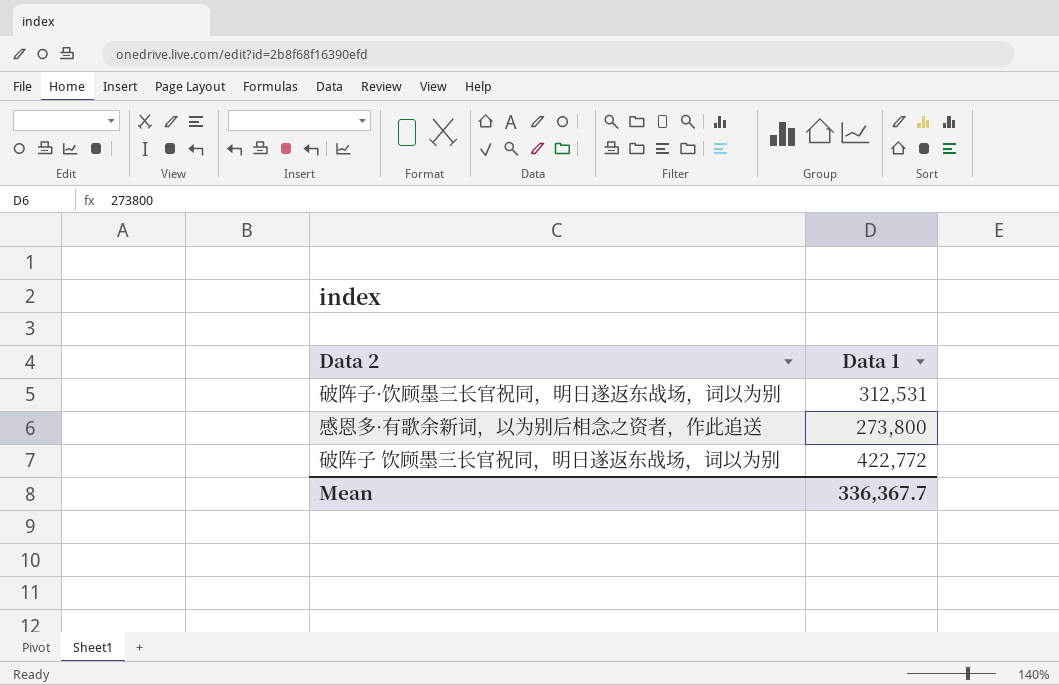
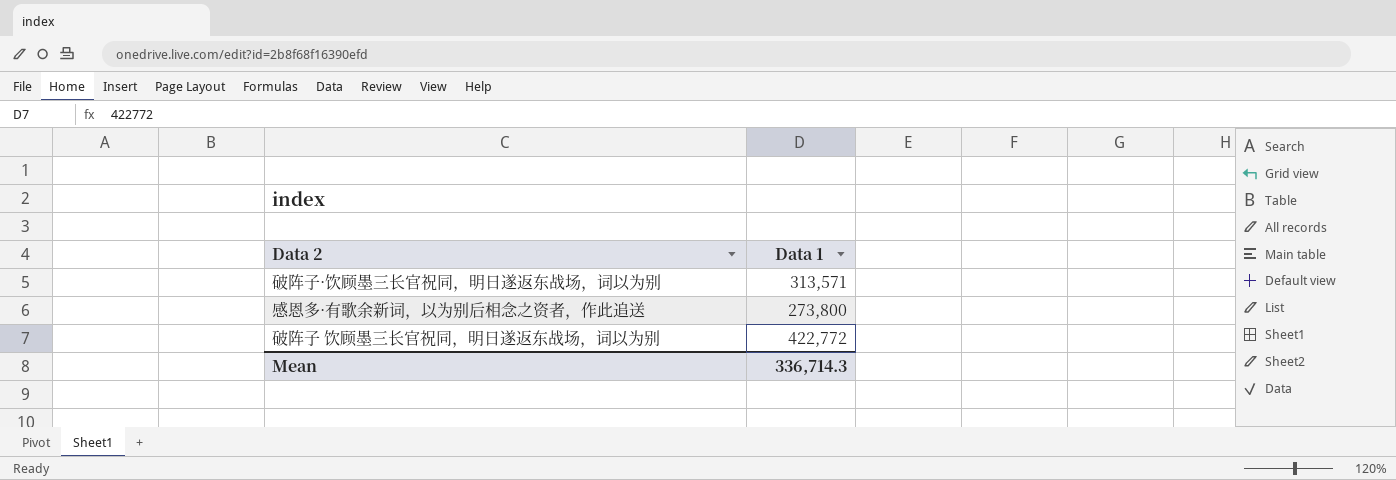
破阵子·饮顾墨三长官祝同，明日遂返东战场，词以为别 | Data 1: 312,531 -> 313,571
Mean | Data 1: 336,367.7 -> 336,714.3

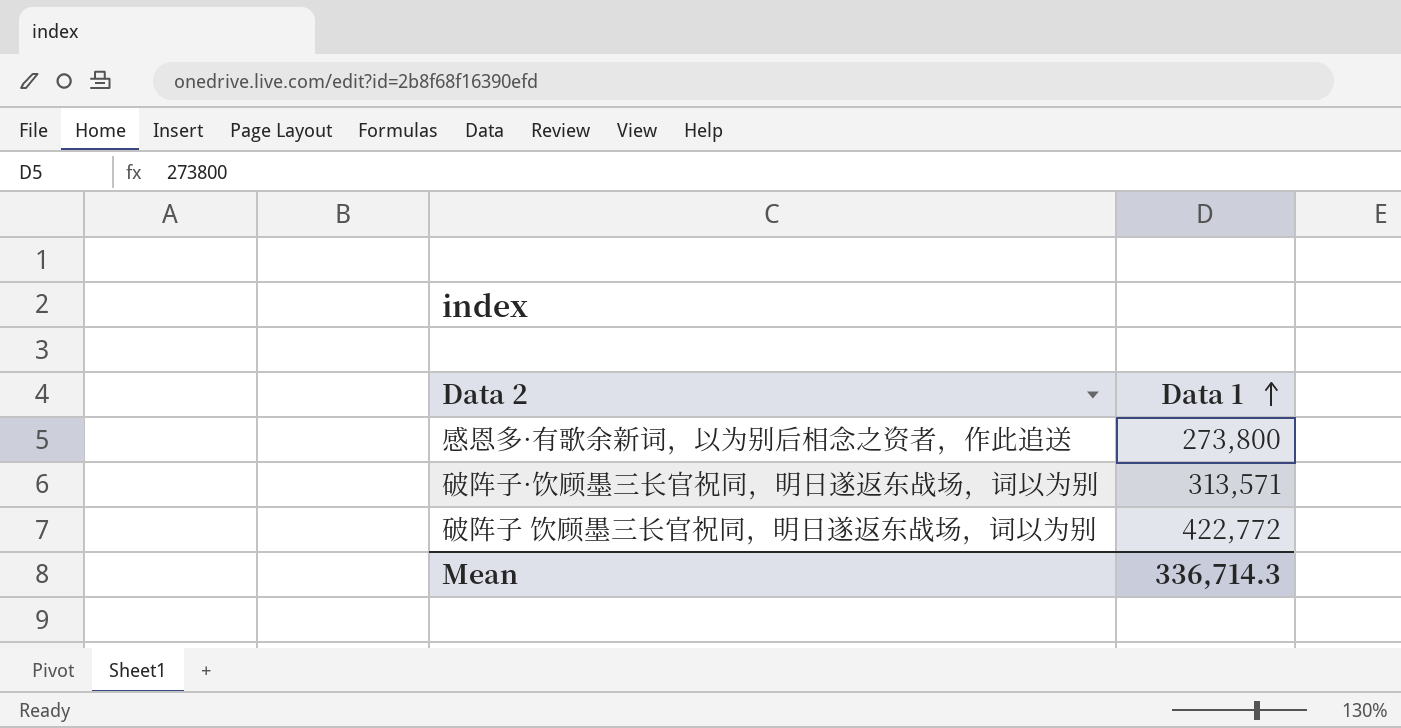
row order: none -> Data 1 ascending

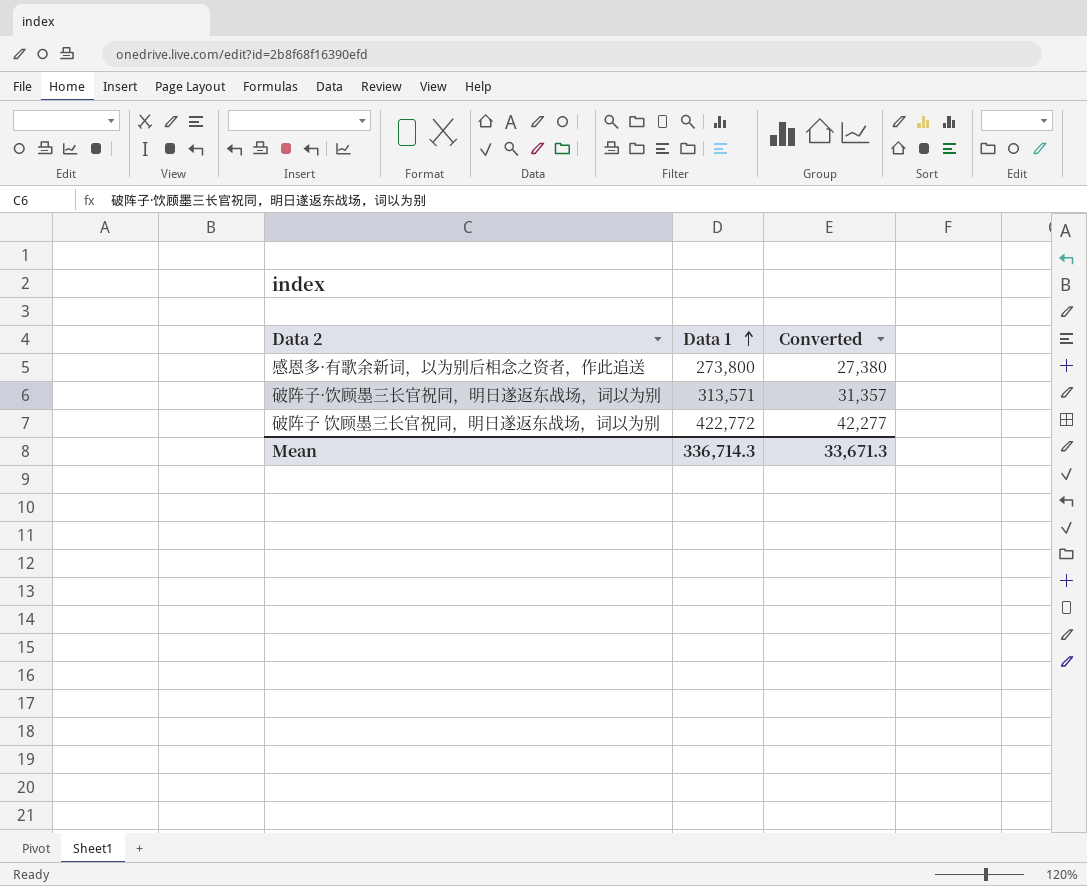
column Converted | formula: none -> [Data 1] * 0.1

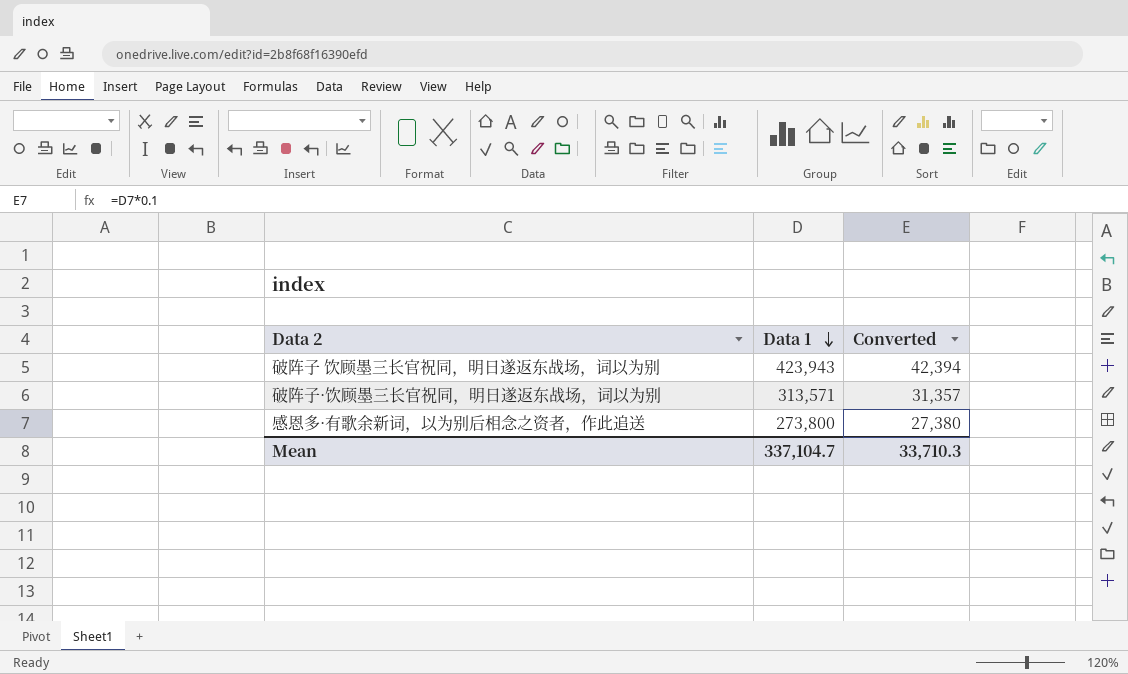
row order: Data 1 ascending -> Data 1 descending
破阵子 饮顾墨三长官祝同，明日遂返东战场，词以为别 | Data 1: 422,772 -> 423,943
破阵子 饮顾墨三长官祝同，明日遂返东战场，词以为别 | Converted: 42,277 -> 42,394
Mean | Data 1: 336,714.3 -> 337,104.7
Mean | Converted: 33,671.3 -> 33,710.3

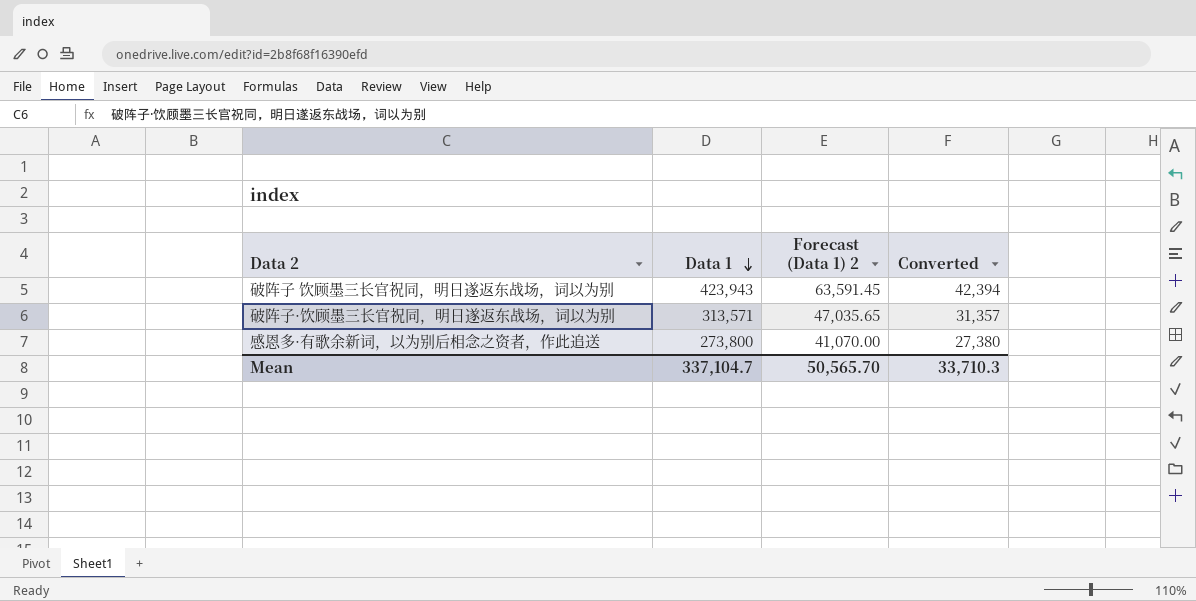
column Forecast (Data 1) 2 | formula: none -> [Data 1] * 0.15

